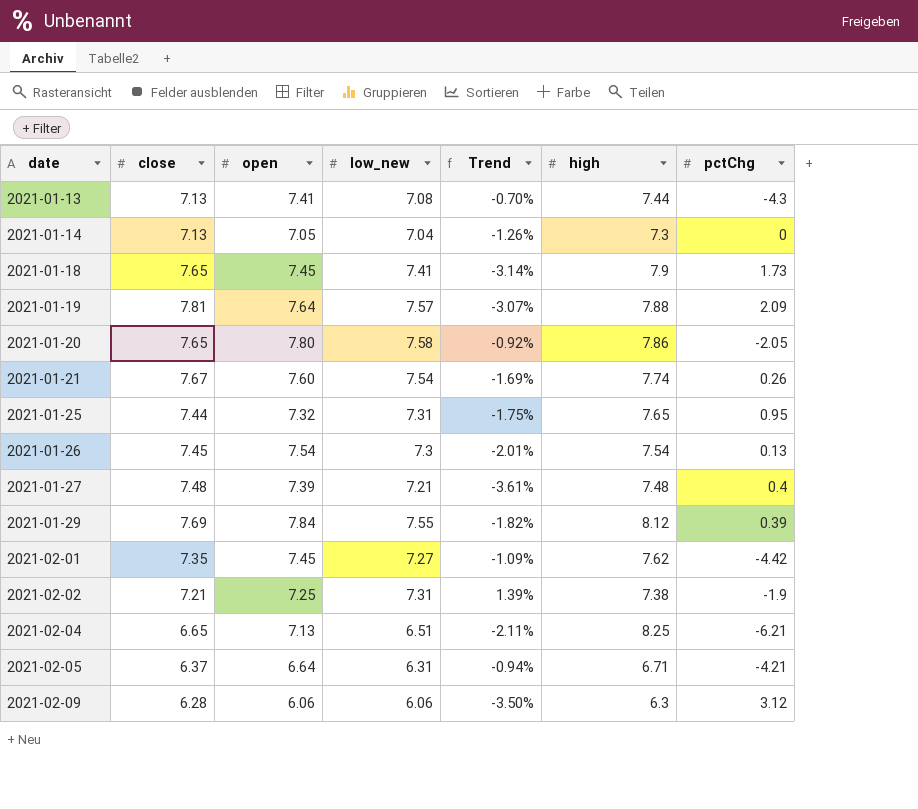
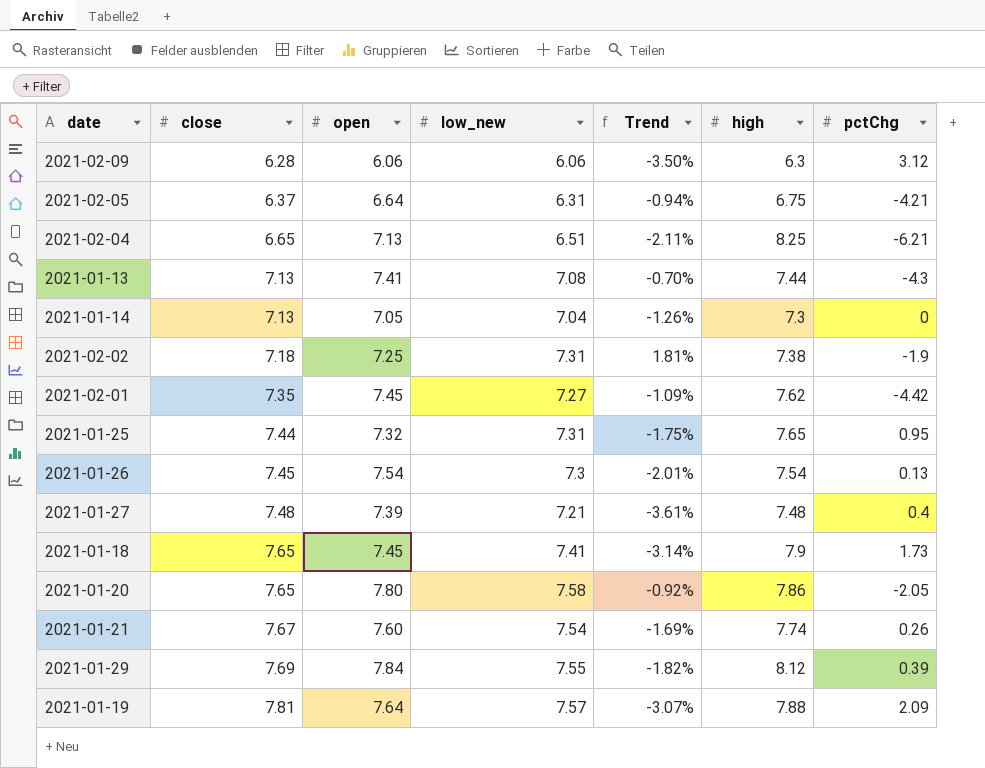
row order: date ascending -> close ascending
2021-02-05 | high: 6.71 -> 6.75
2021-02-02 | close: 7.21 -> 7.18
2021-02-02 | Trend: 1.39% -> 1.81%

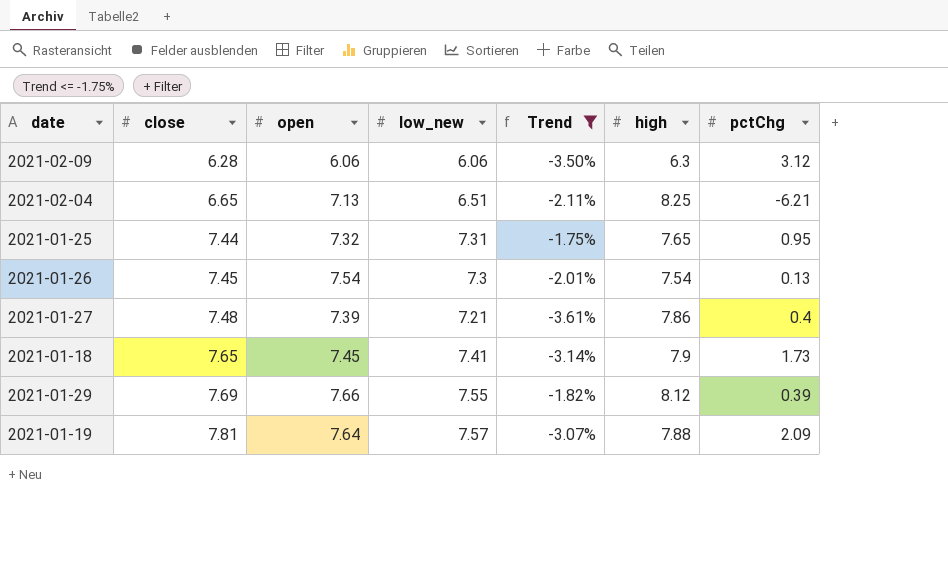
filter: none -> Trend <= -1.75%
2021-01-27 | high: 7.48 -> 7.86
2021-01-29 | open: 7.84 -> 7.66

